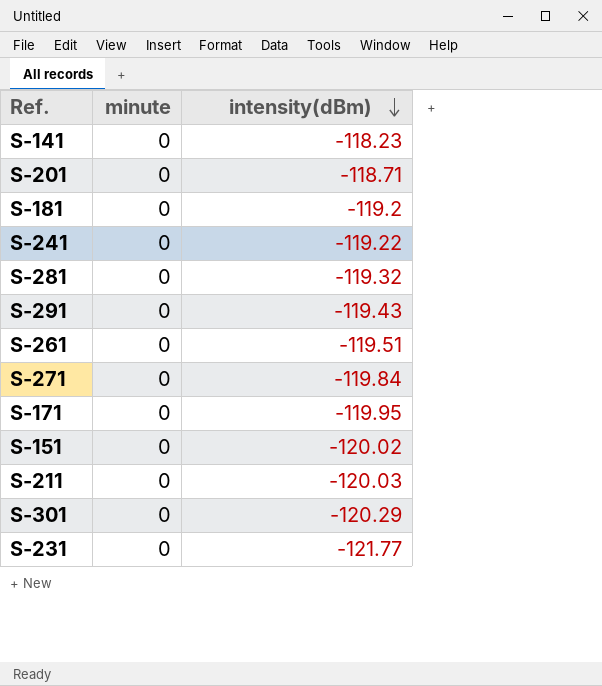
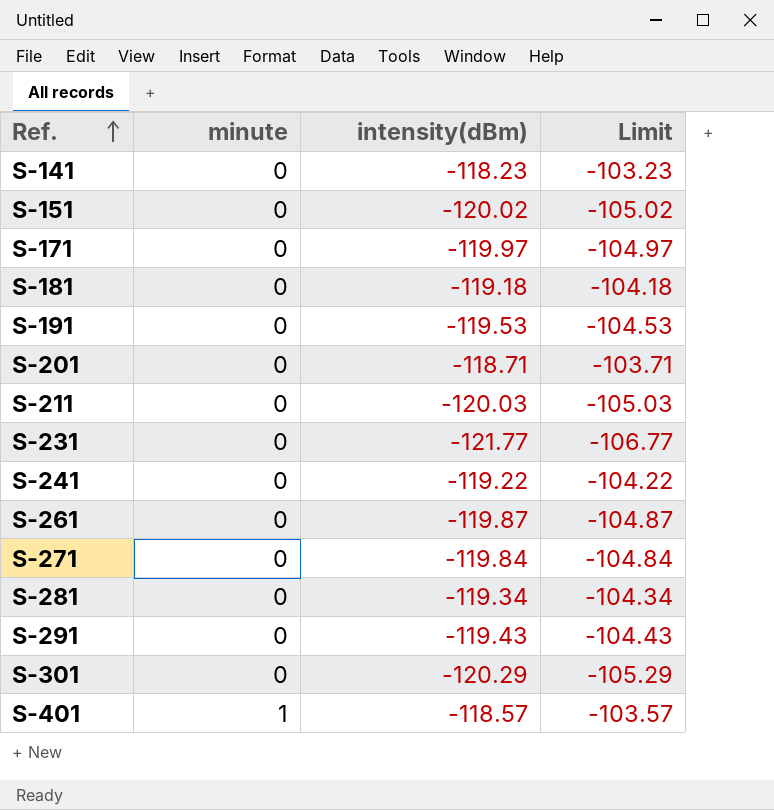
row order: intensity(dBm) descending -> Ref. ascending
column Limit | formula: none -> [intensity(dBm)] + 15
S-171 | intensity(dBm): -119.95 -> -119.97
S-181 | intensity(dBm): -119.2 -> -119.18
row S-191: none -> 0 | -119.53 | -104.53
S-261 | intensity(dBm): -119.51 -> -119.87
S-281 | intensity(dBm): -119.32 -> -119.34
row S-401: none -> 1 | -118.57 | -103.57

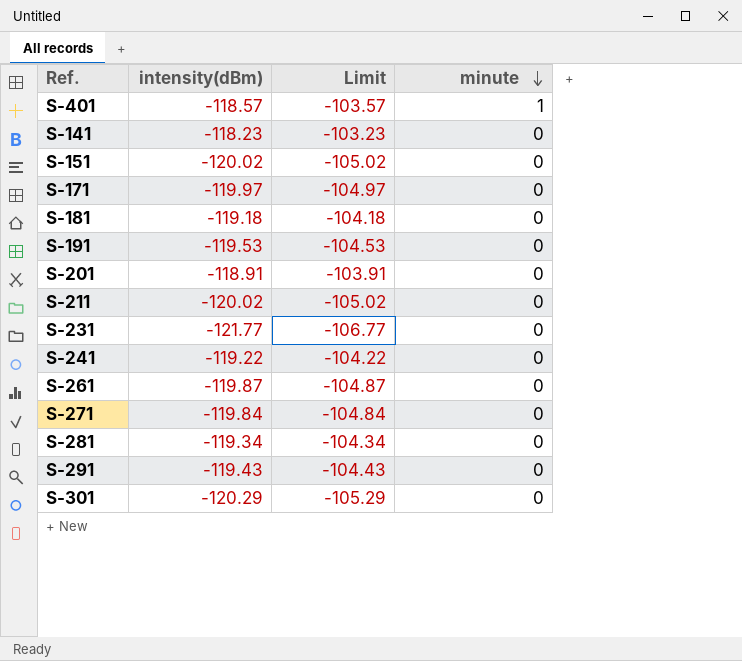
row order: Ref. ascending -> minute descending
column minute | position: 2 -> 4
S-201 | intensity(dBm): -118.71 -> -118.91
S-201 | Limit: -103.71 -> -103.91
S-211 | intensity(dBm): -120.03 -> -120.02
S-211 | Limit: -105.03 -> -105.02

